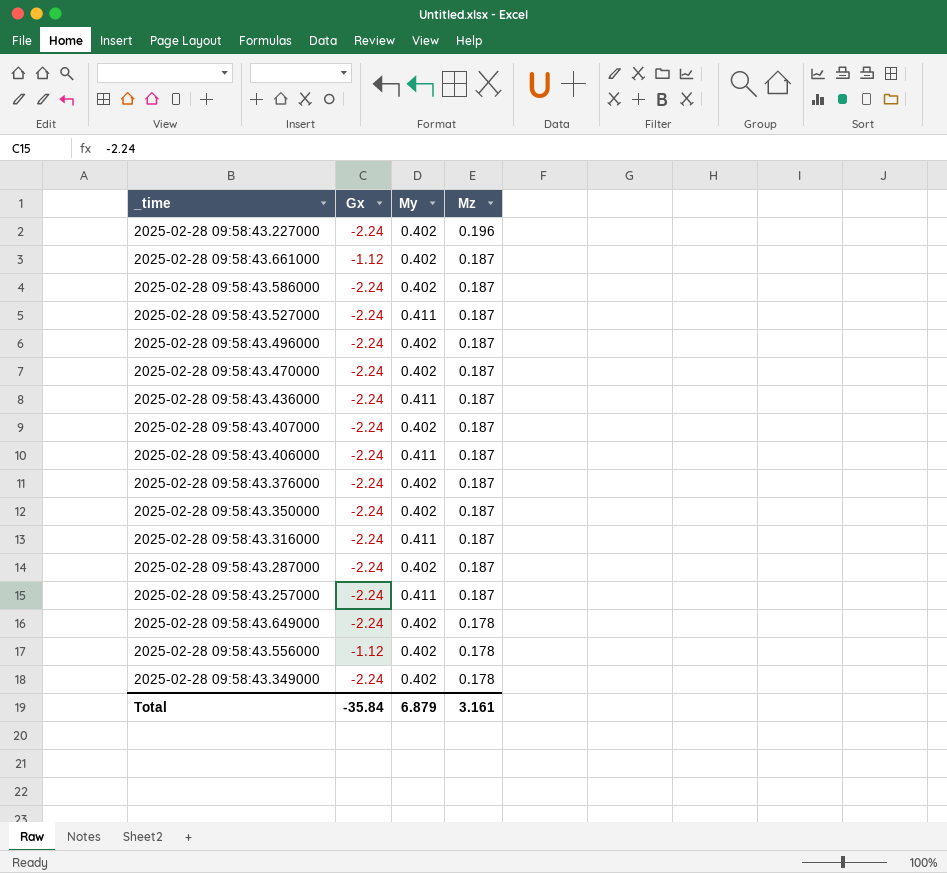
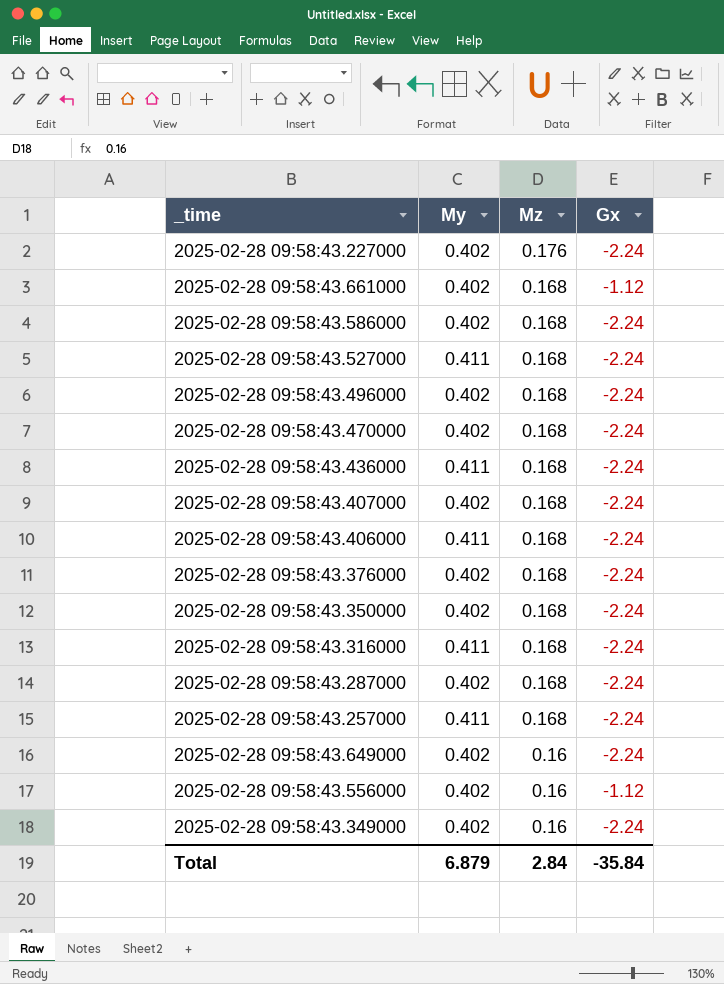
column Gx | position: 2 -> 4
2025-02-28 09:58:43.227000 | Mz: 0.196 -> 0.176
2025-02-28 09:58:43.661000 | Mz: 0.187 -> 0.168
2025-02-28 09:58:43.586000 | Mz: 0.187 -> 0.168
2025-02-28 09:58:43.527000 | Mz: 0.187 -> 0.168
2025-02-28 09:58:43.496000 | Mz: 0.187 -> 0.168
2025-02-28 09:58:43.470000 | Mz: 0.187 -> 0.168
2025-02-28 09:58:43.436000 | Mz: 0.187 -> 0.168
2025-02-28 09:58:43.407000 | Mz: 0.187 -> 0.168
2025-02-28 09:58:43.406000 | Mz: 0.187 -> 0.168
2025-02-28 09:58:43.376000 | Mz: 0.187 -> 0.168
2025-02-28 09:58:43.350000 | Mz: 0.187 -> 0.168
2025-02-28 09:58:43.316000 | Mz: 0.187 -> 0.168
2025-02-28 09:58:43.287000 | Mz: 0.187 -> 0.168
2025-02-28 09:58:43.257000 | Mz: 0.187 -> 0.168
2025-02-28 09:58:43.649000 | Mz: 0.178 -> 0.16
2025-02-28 09:58:43.556000 | Mz: 0.178 -> 0.16
2025-02-28 09:58:43.349000 | Mz: 0.178 -> 0.16
Total | Mz: 3.161 -> 2.84

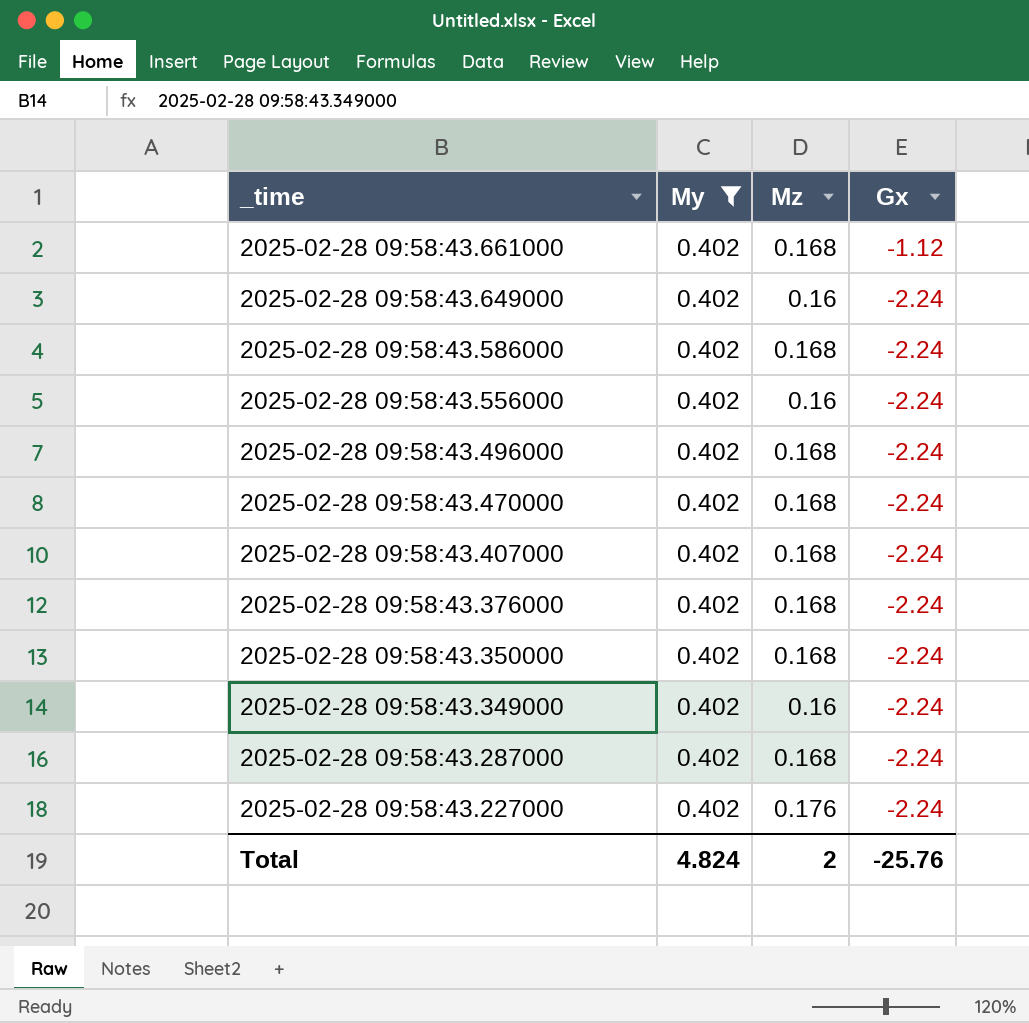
filter: none -> My = 0.402
row order: Mz descending -> _time descending
2025-02-28 09:58:43.556000 | Gx: -1.12 -> -2.24
Total | My: 6.879 -> 4.824
Total | Mz: 2.84 -> 2
Total | Gx: -35.84 -> -25.76

